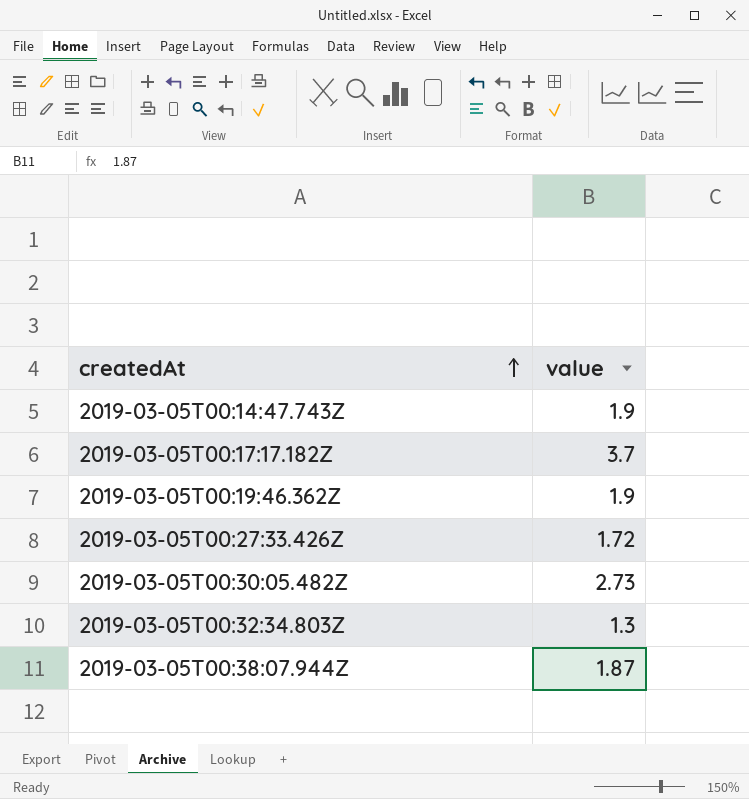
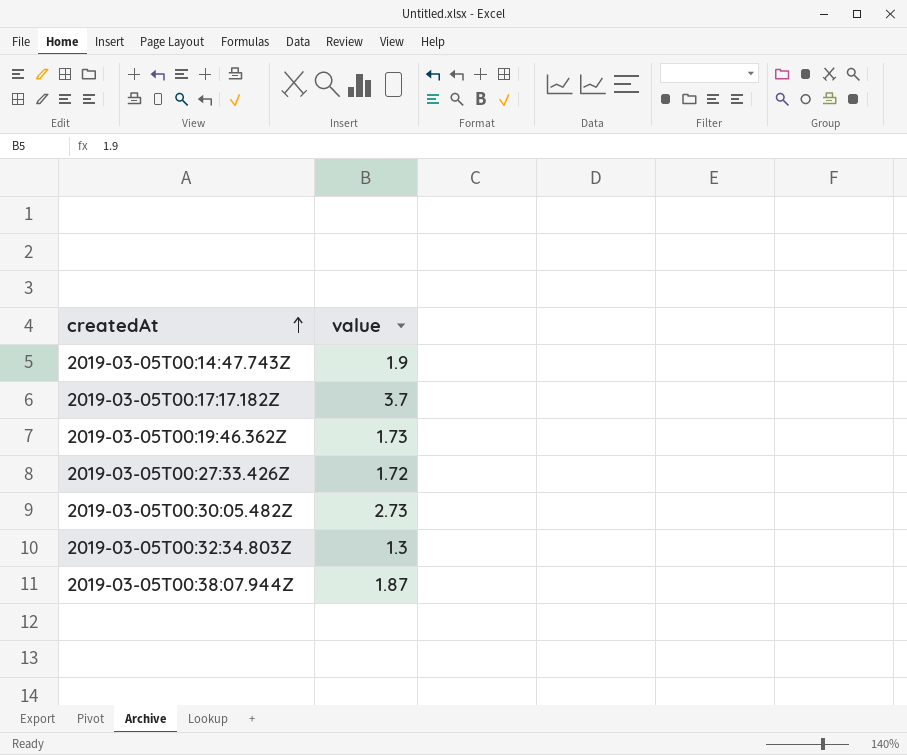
2019-03-05T00:19:46.362Z | value: 1.9 -> 1.73

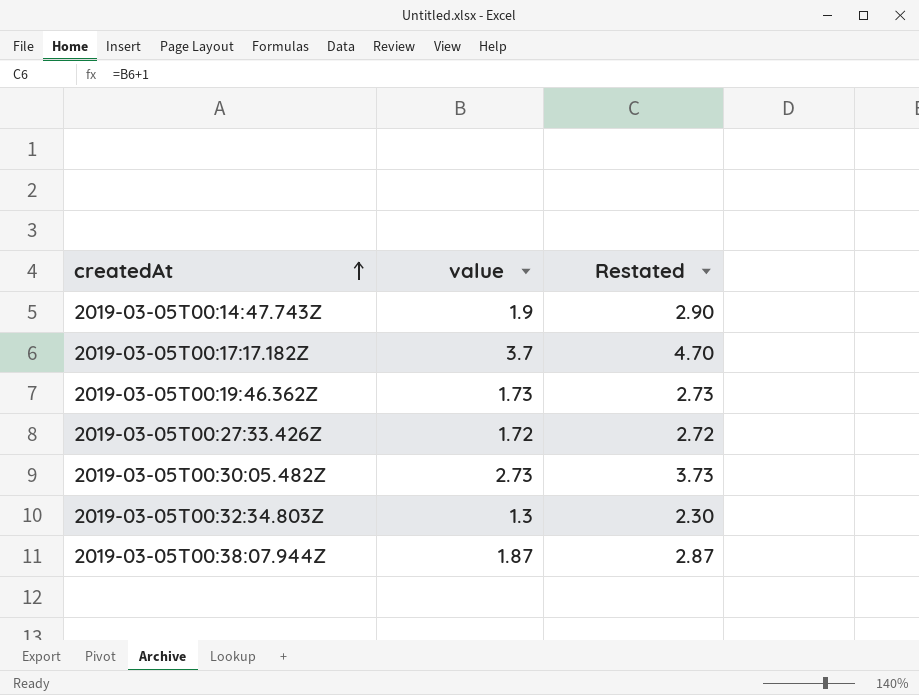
column Restated | formula: none -> [value] + 1

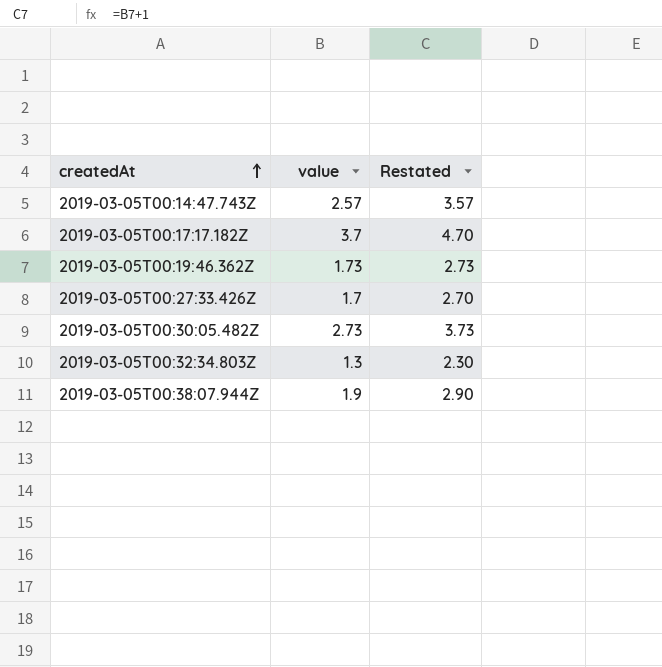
2019-03-05T00:14:47.743Z | value: 1.9 -> 2.57
2019-03-05T00:14:47.743Z | Restated: 2.90 -> 3.57
2019-03-05T00:27:33.426Z | value: 1.72 -> 1.7
2019-03-05T00:27:33.426Z | Restated: 2.72 -> 2.70
2019-03-05T00:38:07.944Z | value: 1.87 -> 1.9
2019-03-05T00:38:07.944Z | Restated: 2.87 -> 2.90

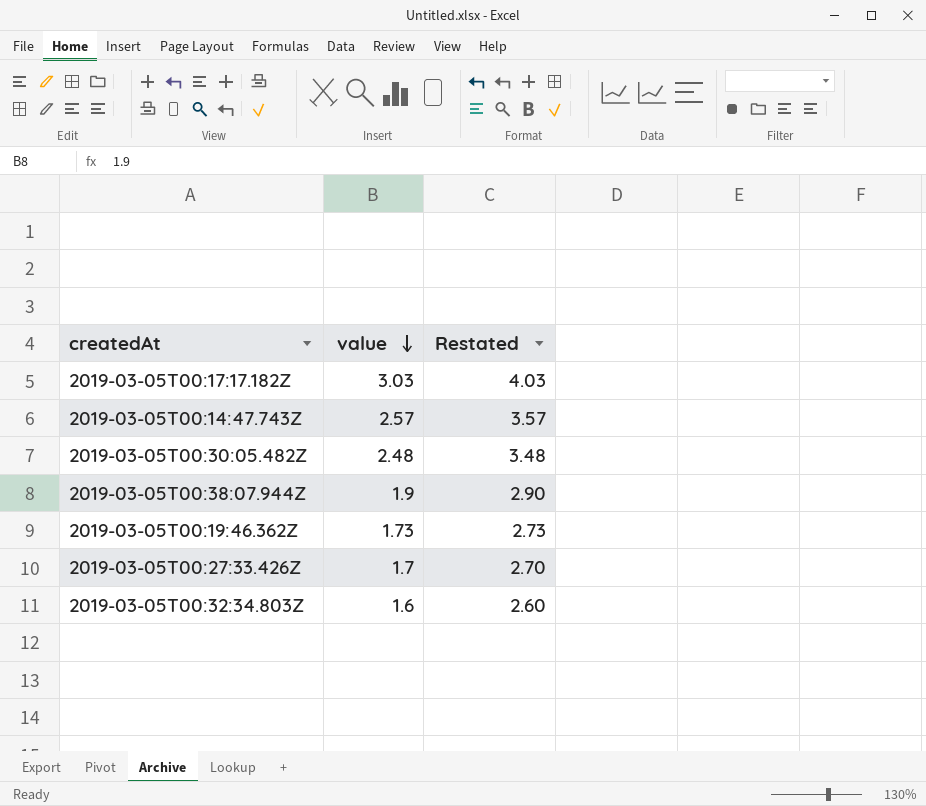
row order: createdAt ascending -> value descending
2019-03-05T00:17:17.182Z | value: 3.7 -> 3.03
2019-03-05T00:17:17.182Z | Restated: 4.70 -> 4.03
2019-03-05T00:30:05.482Z | value: 2.73 -> 2.48
2019-03-05T00:30:05.482Z | Restated: 3.73 -> 3.48
2019-03-05T00:32:34.803Z | value: 1.3 -> 1.6
2019-03-05T00:32:34.803Z | Restated: 2.30 -> 2.60

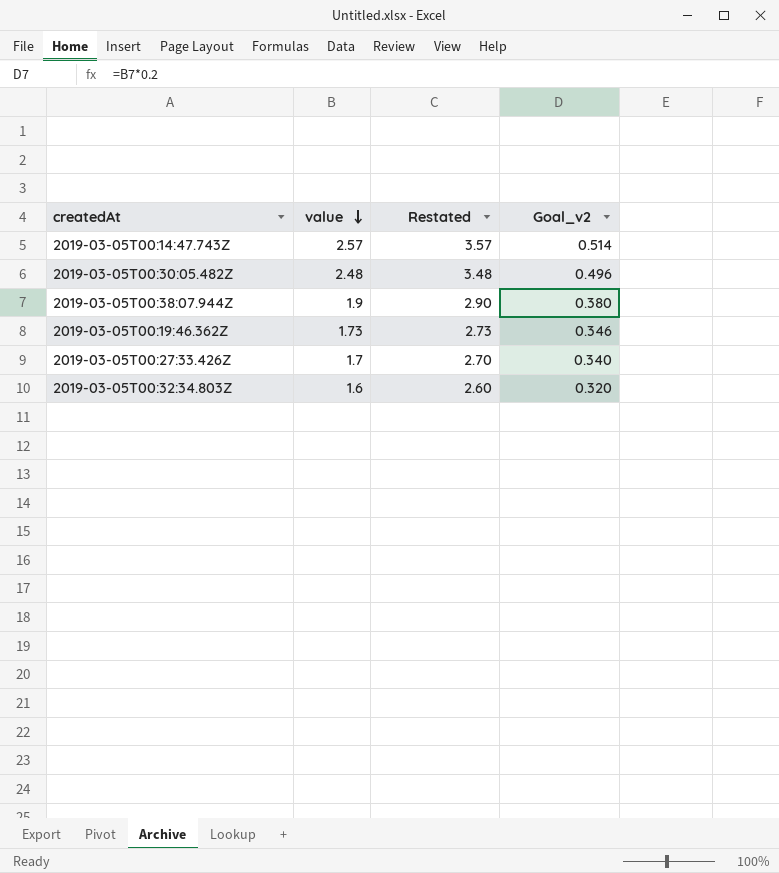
column Goal_v2 | formula: none -> [value] * 0.2
row 2019-03-05T00:17:17.182Z: 3.03 | 4.03 -> none

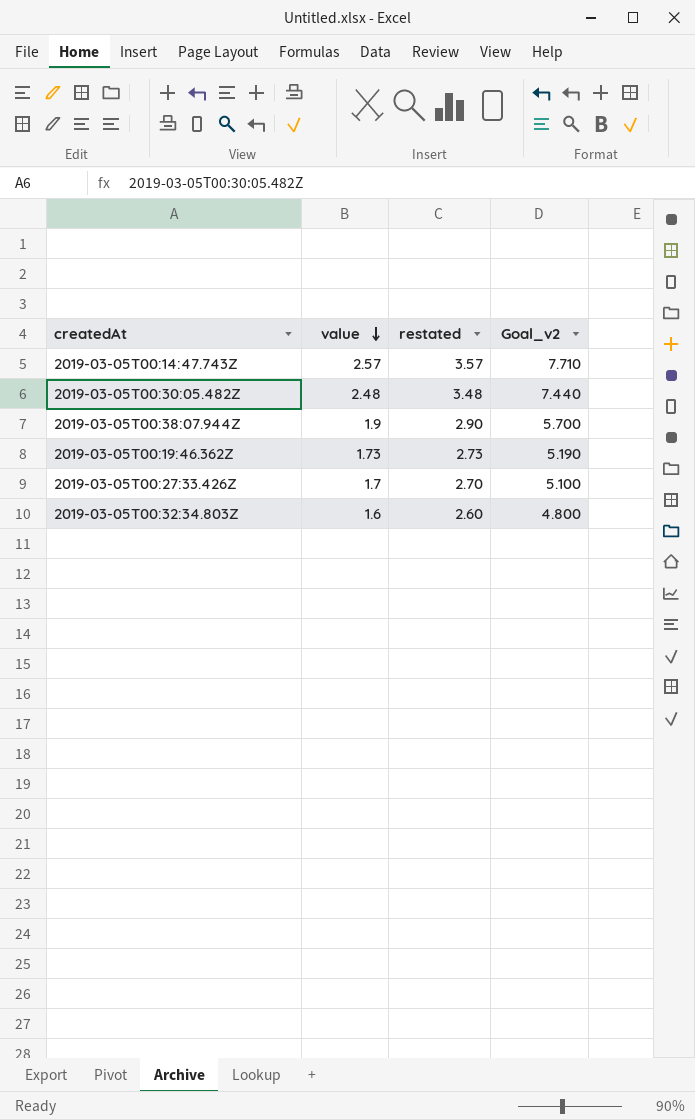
column name: Restated -> restated
column Goal_v2 | formula: [value] * 0.2 -> [value] * 3

